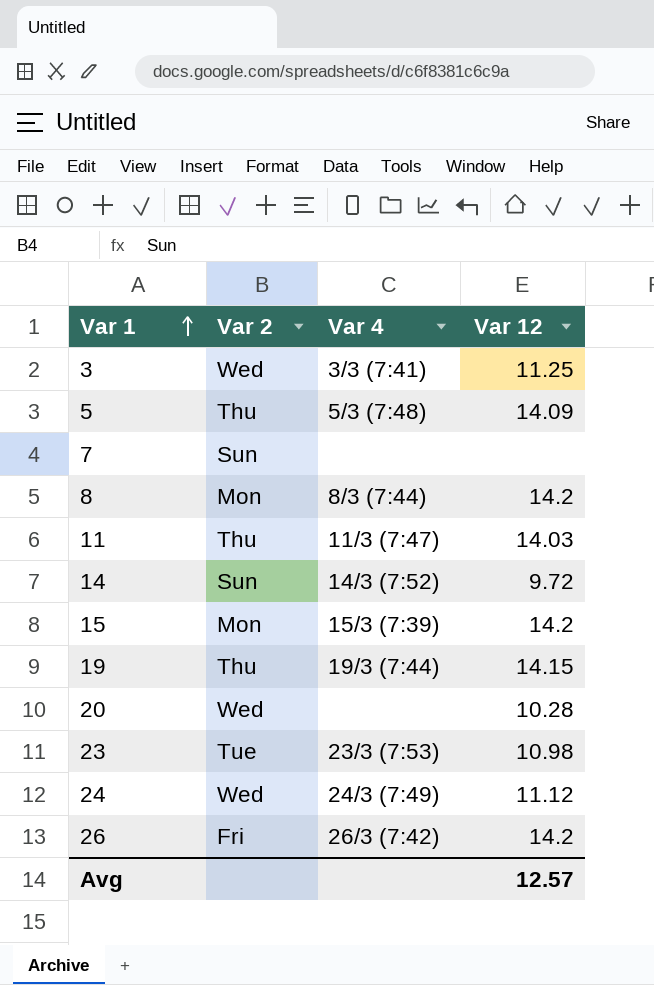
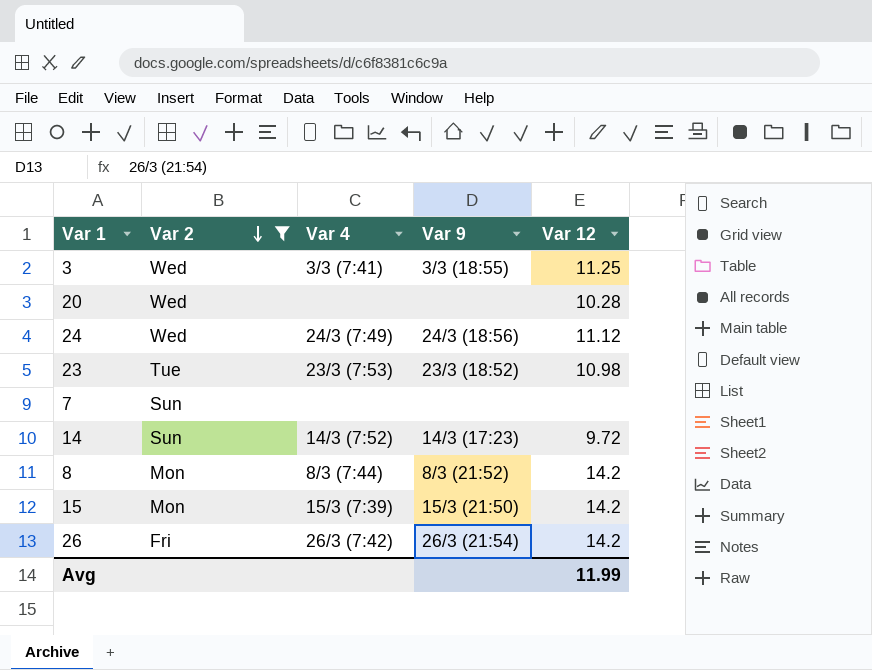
filter: none -> Var 2 != Thu
row order: Var 1 ascending -> Var 2 descending
column Var 9 | position: none -> 4
Avg | Var 12: 12.57 -> 11.99

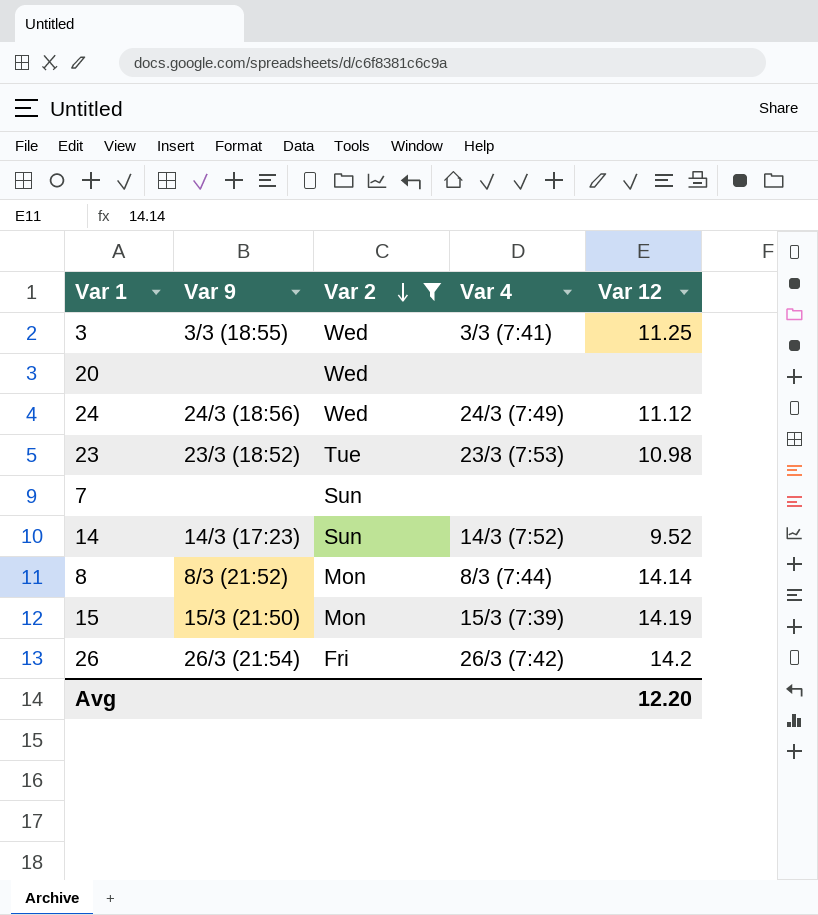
column Var 9 | position: 4 -> 2
20 | Var 12: 10.28 -> none
14 | Var 12: 9.72 -> 9.52
8 | Var 12: 14.2 -> 14.14
15 | Var 12: 14.2 -> 14.19
Avg | Var 12: 11.99 -> 12.20

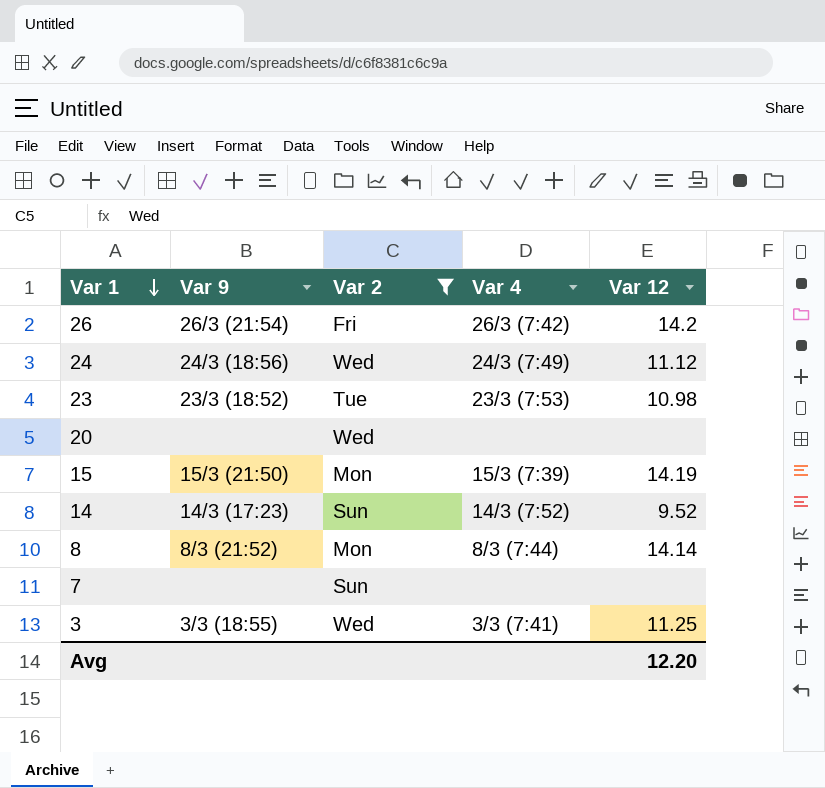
row order: Var 2 descending -> Var 1 descending

